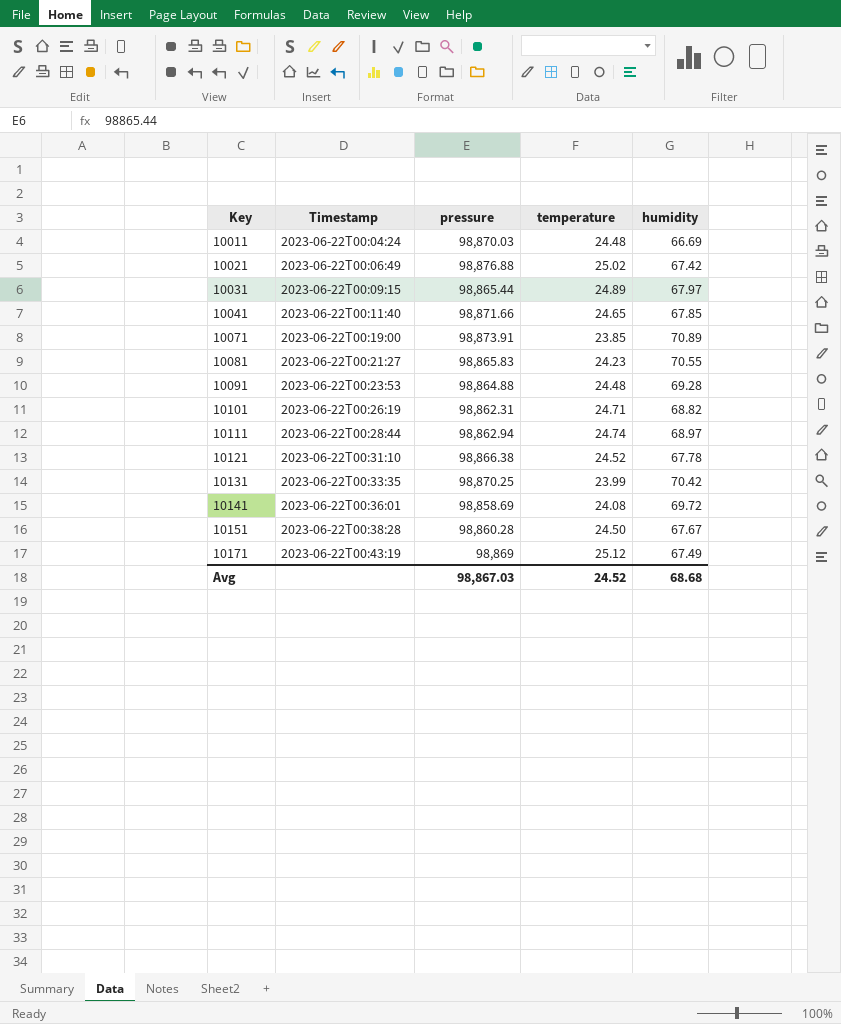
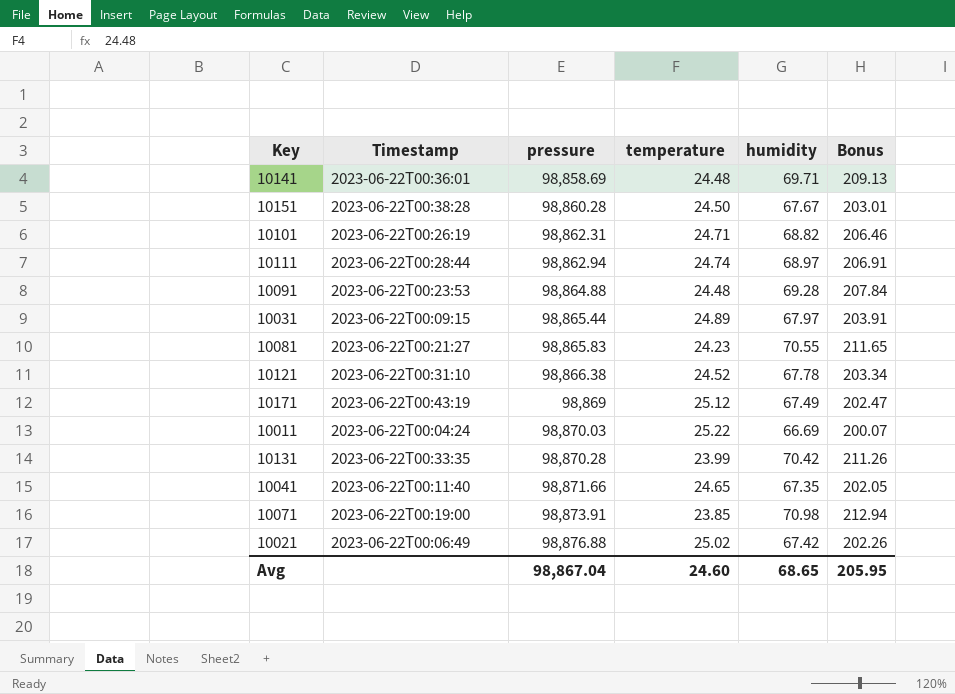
row order: Key ascending -> pressure ascending
column Bonus | formula: none -> [humidity] * 3
10141 | temperature: 24.08 -> 24.48
10141 | humidity: 69.72 -> 69.71
10011 | temperature: 24.48 -> 25.22
10131 | pressure: 98,870.25 -> 98,870.28
10041 | humidity: 67.85 -> 67.35
10071 | humidity: 70.89 -> 70.98
Avg | pressure: 98,867.03 -> 98,867.04
Avg | temperature: 24.52 -> 24.60
Avg | humidity: 68.68 -> 68.65

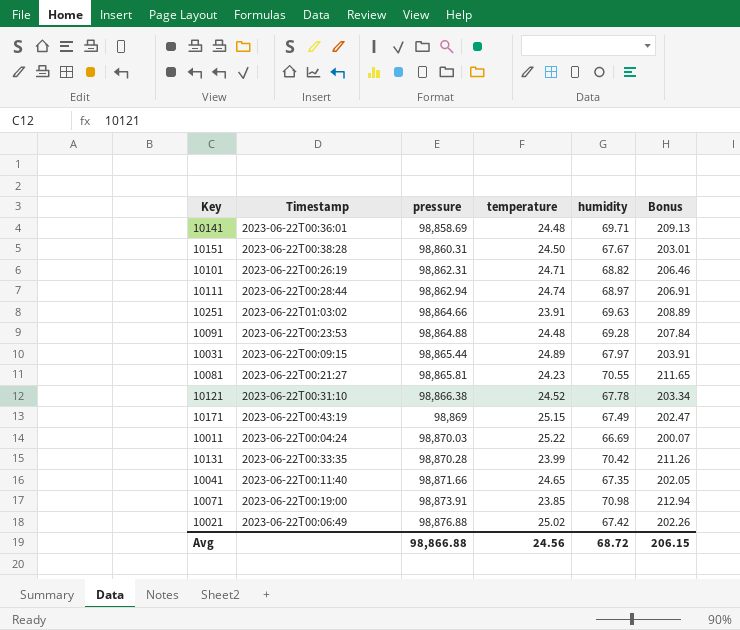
10151 | pressure: 98,860.28 -> 98,860.31
row 10251: none -> 2023-06-22T01:03:02 | 98,864.66 | 23.91 | 69.63 | 208.89
10081 | pressure: 98,865.83 -> 98,865.81
10171 | temperature: 25.12 -> 25.15
Avg | pressure: 98,867.04 -> 98,866.88
Avg | temperature: 24.60 -> 24.56
Avg | humidity: 68.65 -> 68.72
Avg | Bonus: 205.95 -> 206.15

